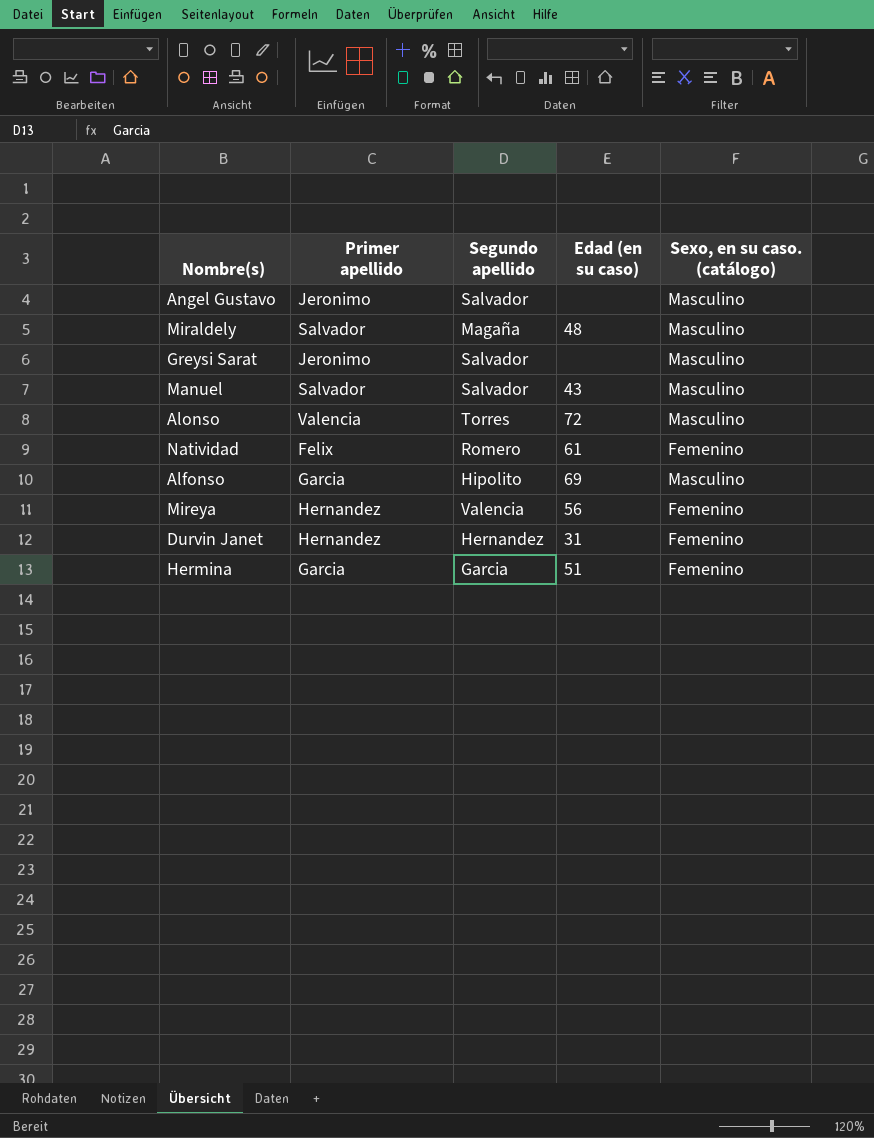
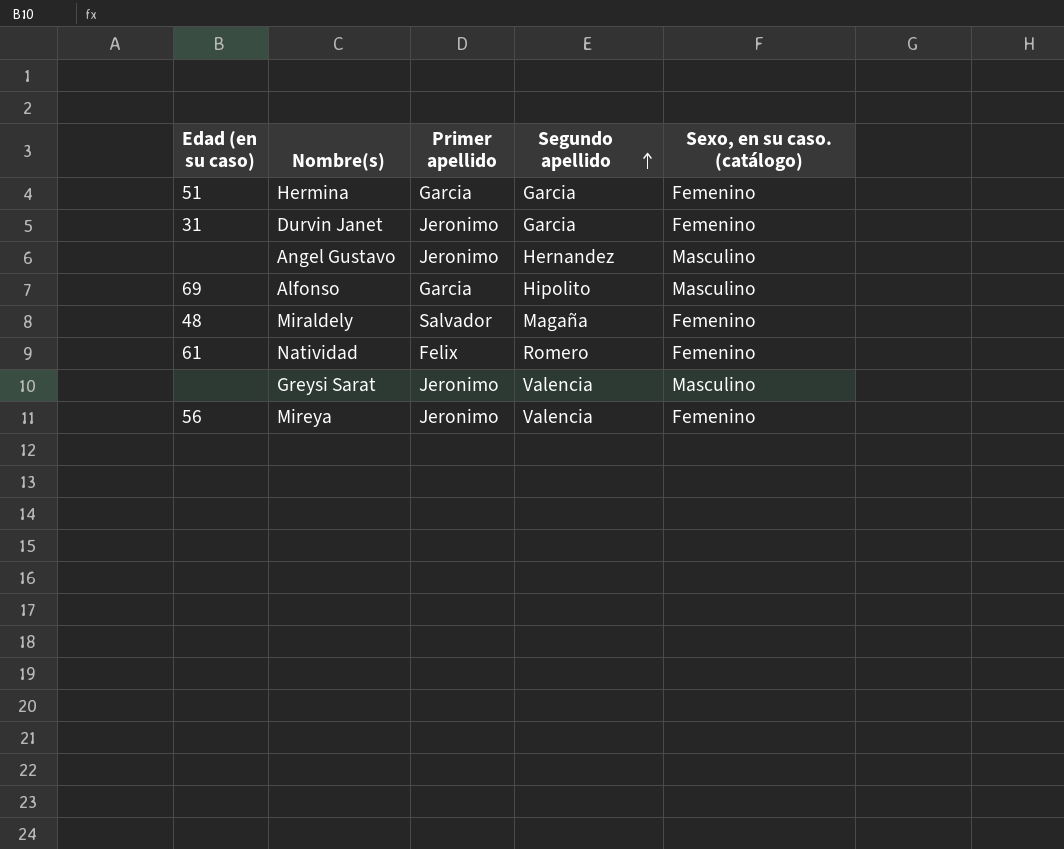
row order: none -> Segundo apellido ascending
column Edad (en su caso) | position: 4 -> 1
row Manuel: Salvador | Salvador | 43 | Masculino -> none
row Alonso: Valencia | Torres | 72 | Masculino -> none
Durvin Janet | Primer apellido: Hernandez -> Jeronimo
Durvin Janet | Segundo apellido: Hernandez -> Garcia
Angel Gustavo | Segundo apellido: Salvador -> Hernandez
Miraldely | Sexo, en su caso. (catálogo): Masculino -> Femenino
Greysi Sarat | Segundo apellido: Salvador -> Valencia
Mireya | Primer apellido: Hernandez -> Jeronimo

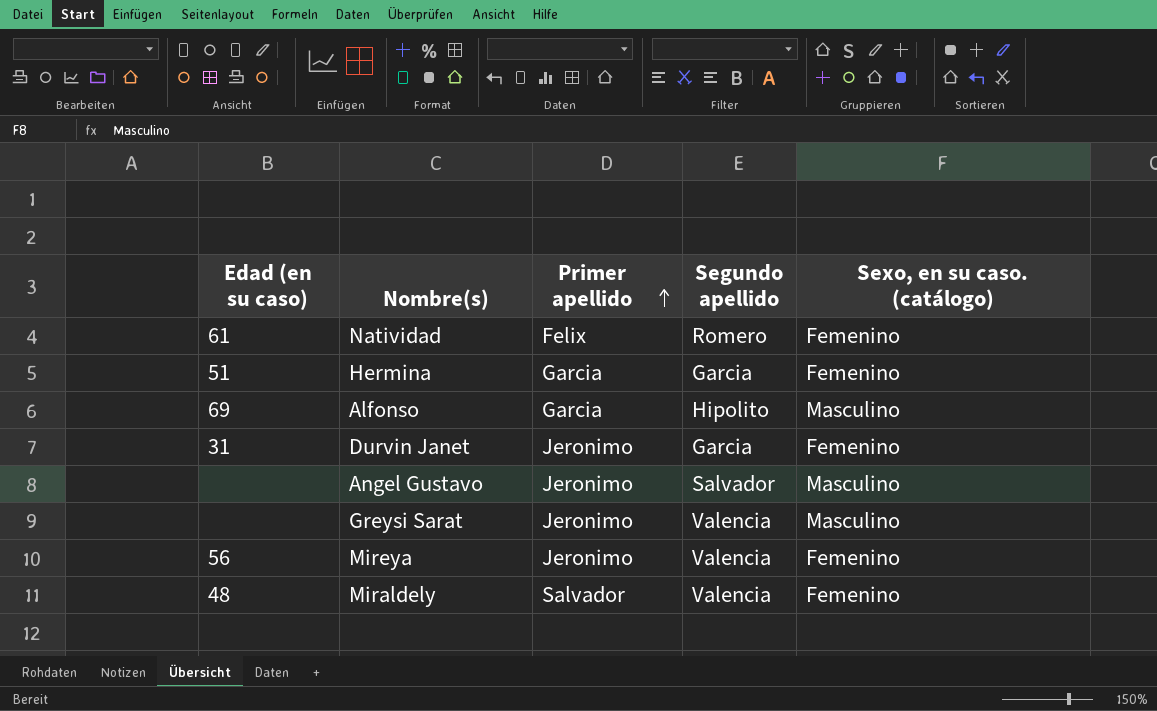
row order: Segundo apellido ascending -> Primer apellido ascending
Angel Gustavo | Segundo apellido: Hernandez -> Salvador
Miraldely | Segundo apellido: Magaña -> Valencia

